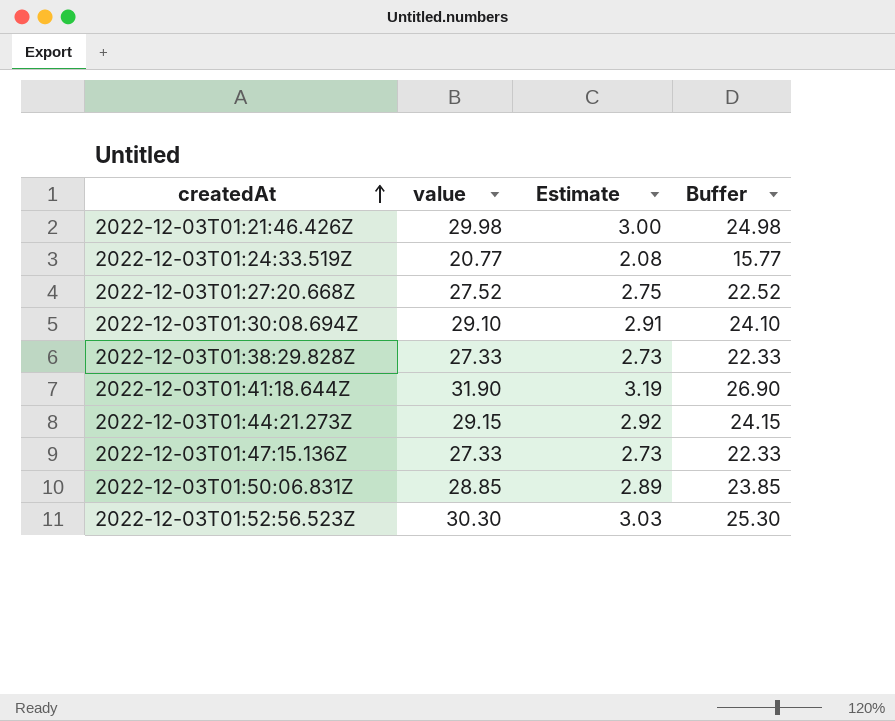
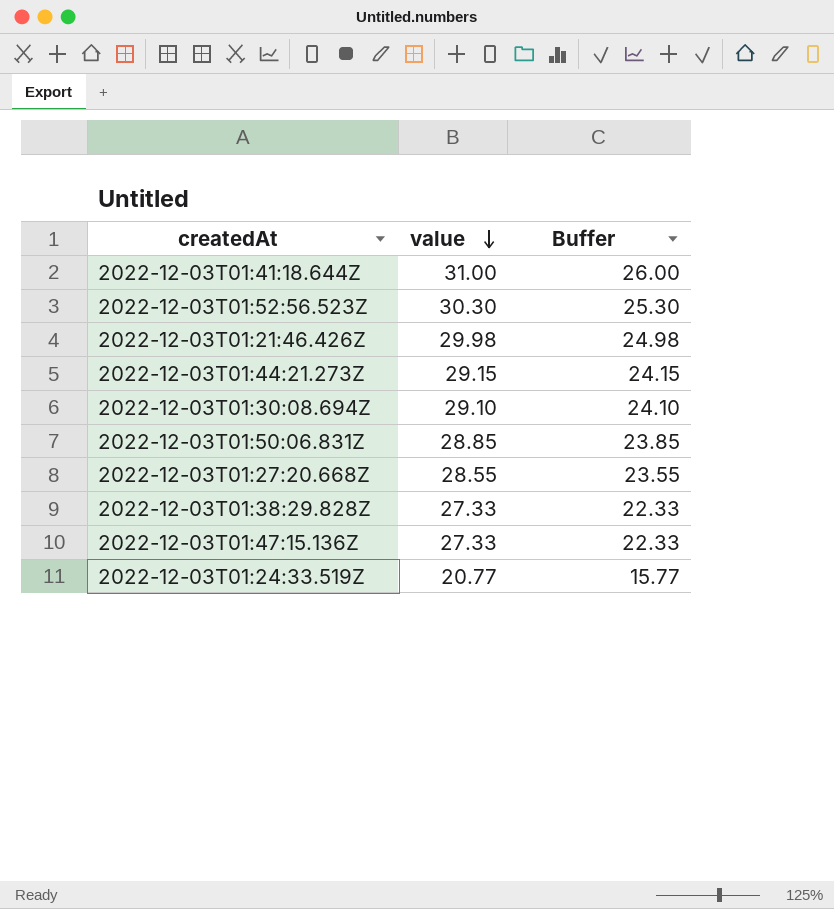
row order: createdAt ascending -> value descending
column Estimate | formula: [value] * 0.1 -> none
2022-12-03T01:41:18.644Z | value: 31.90 -> 31.00
2022-12-03T01:41:18.644Z | Buffer: 26.90 -> 26.00
2022-12-03T01:27:20.668Z | value: 27.52 -> 28.55
2022-12-03T01:27:20.668Z | Buffer: 22.52 -> 23.55

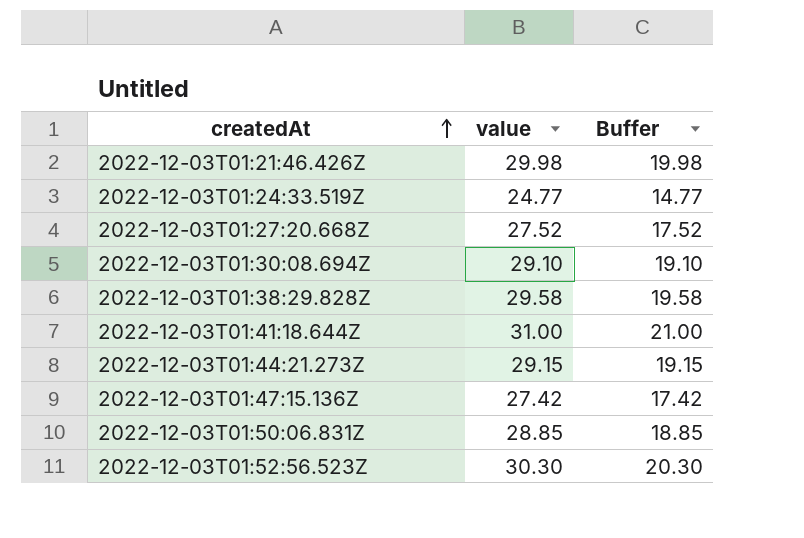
row order: value descending -> createdAt ascending
column Buffer | formula: [value] - 5 -> [value] - 10
2022-12-03T01:24:33.519Z | value: 20.77 -> 24.77
2022-12-03T01:27:20.668Z | value: 28.55 -> 27.52
2022-12-03T01:38:29.828Z | value: 27.33 -> 29.58
2022-12-03T01:47:15.136Z | value: 27.33 -> 27.42

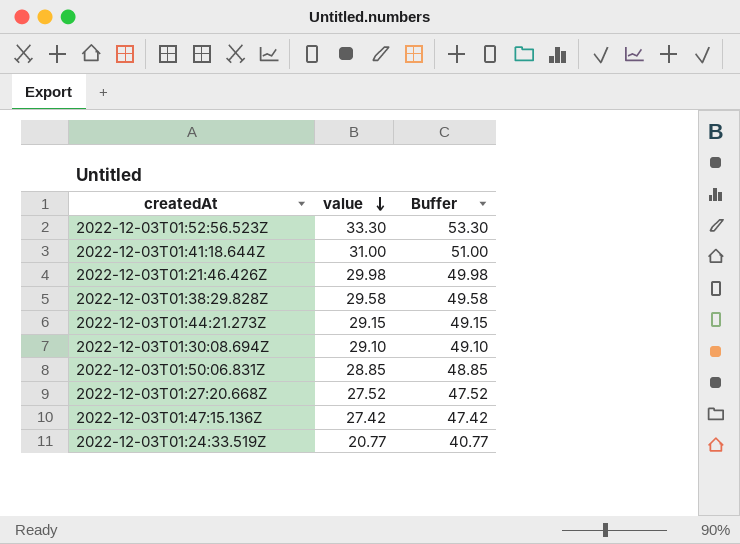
row order: createdAt ascending -> value descending
column Buffer | formula: [value] - 10 -> [value] + 20
2022-12-03T01:52:56.523Z | value: 30.30 -> 33.30
2022-12-03T01:24:33.519Z | value: 24.77 -> 20.77

